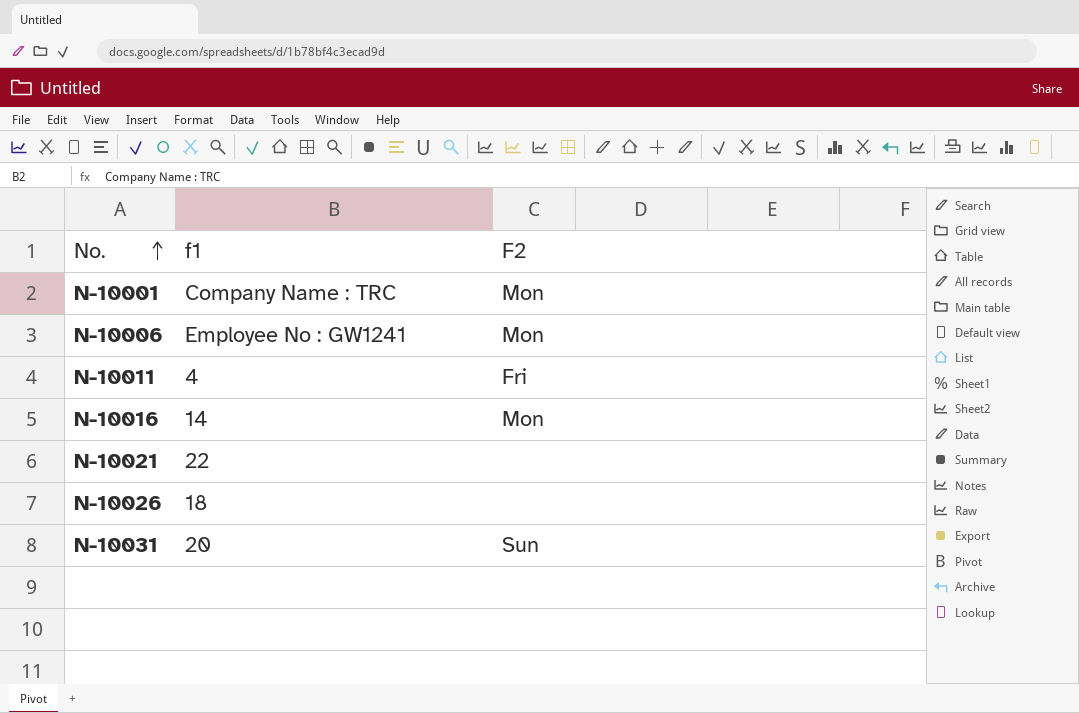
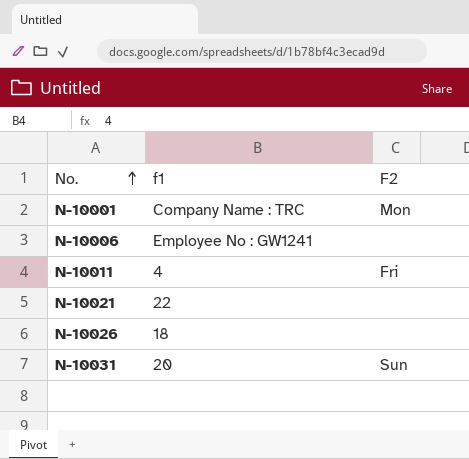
row N-10016: 14 | Mon -> none
N-10006 | F2: Mon -> none

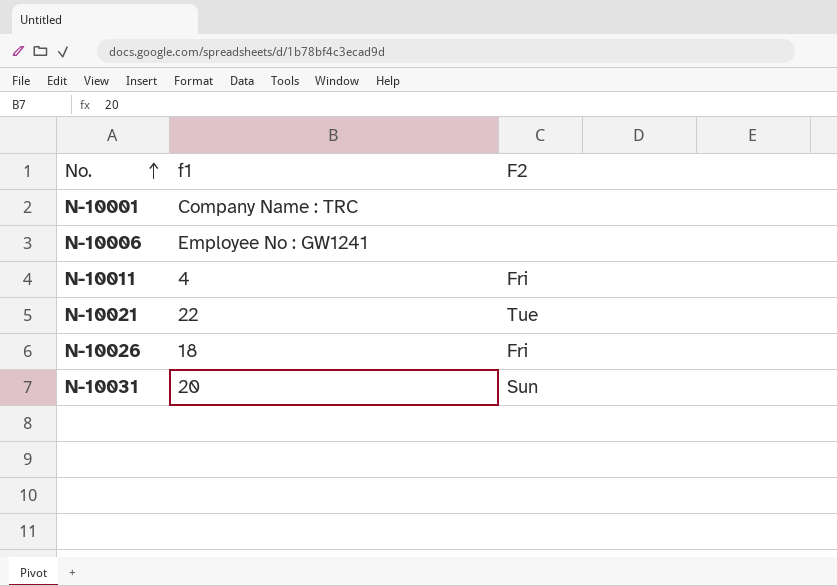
N-10001 | F2: Mon -> none
N-10021 | F2: none -> Tue
N-10026 | F2: none -> Fri

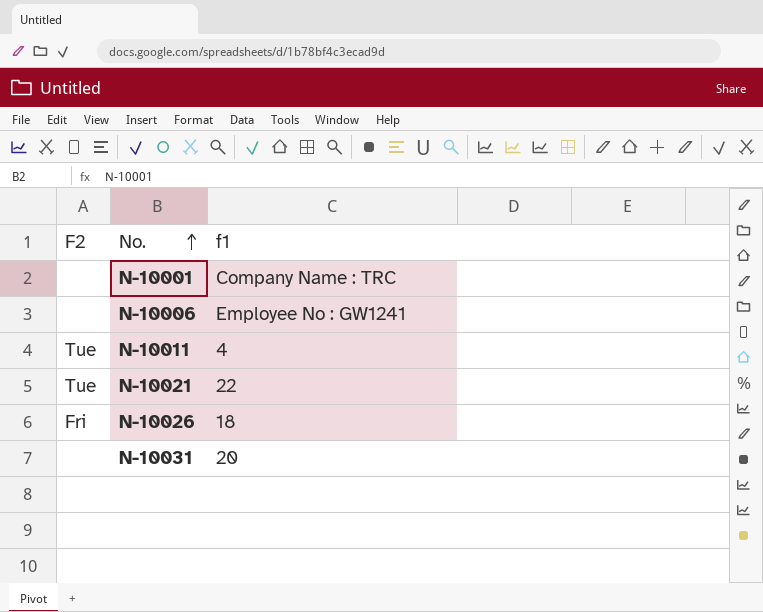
column F2 | position: 3 -> 1
N-10011 | F2: Fri -> Tue
N-10031 | F2: Sun -> none

